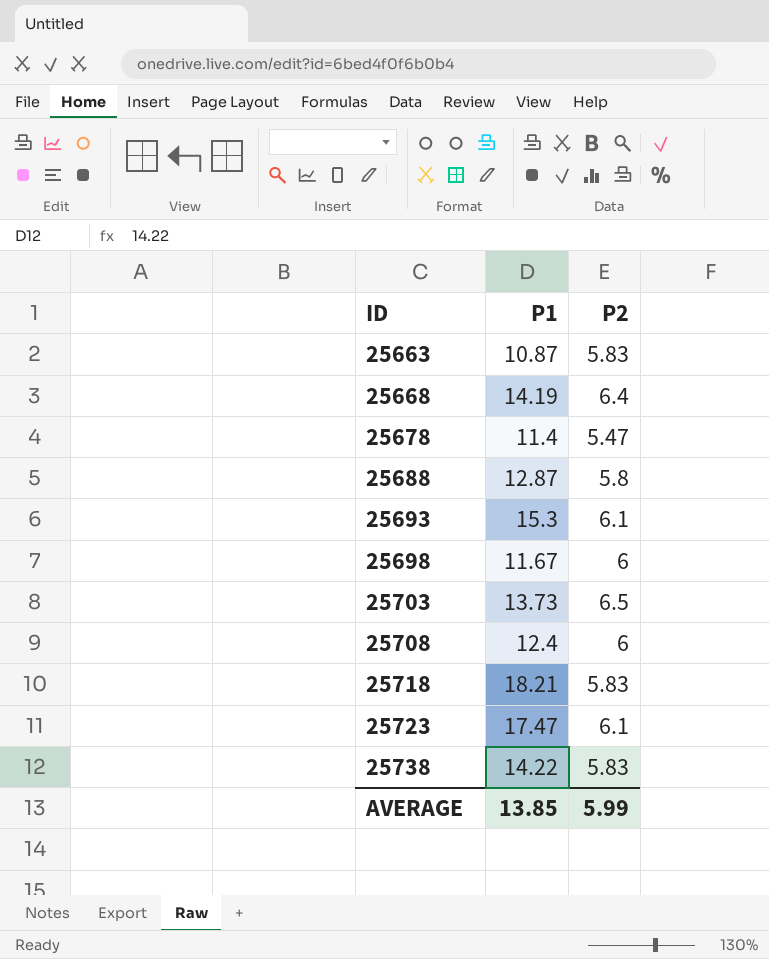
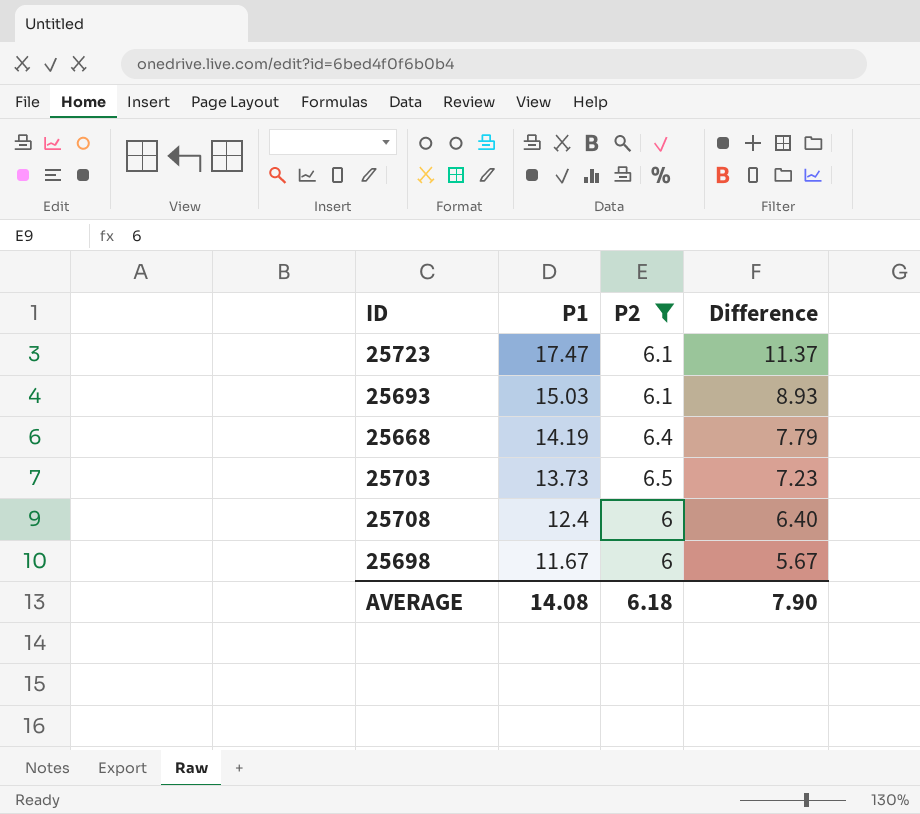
filter: none -> P2 >= 6
row order: ID ascending -> P1 descending
column Difference | formula: none -> [P1] - [P2]
25693 | P1: 15.3 -> 15.03
AVERAGE | P1: 13.85 -> 14.08
AVERAGE | P2: 5.99 -> 6.18

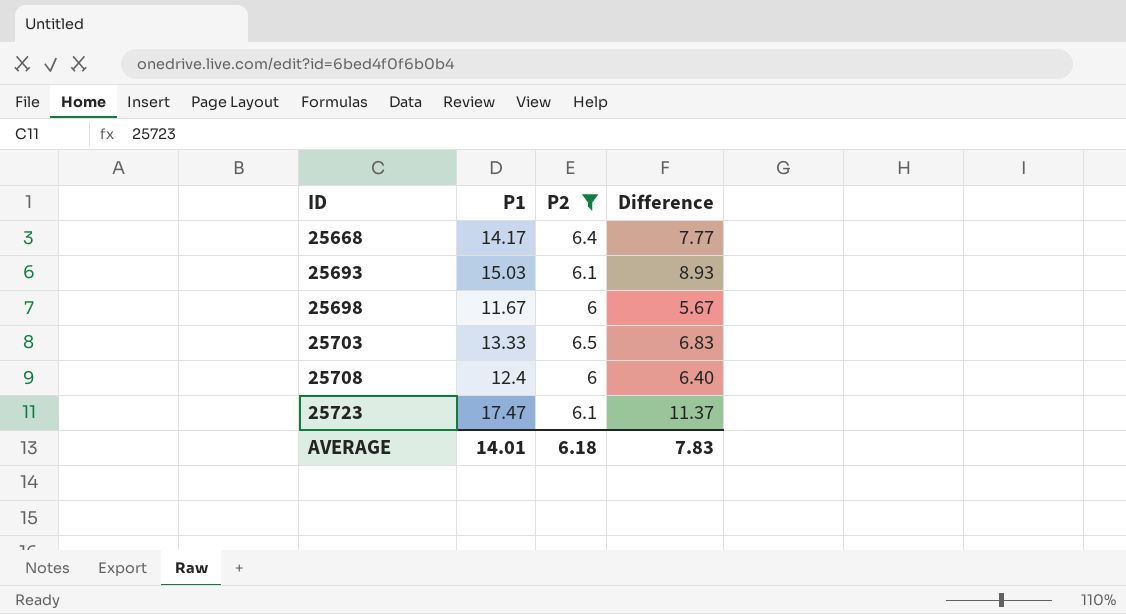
row order: P1 descending -> ID ascending
25668 | P1: 14.19 -> 14.17
25668 | Difference: 7.79 -> 7.77
25703 | P1: 13.73 -> 13.33
25703 | Difference: 7.23 -> 6.83
AVERAGE | P1: 14.08 -> 14.01
AVERAGE | Difference: 7.90 -> 7.83

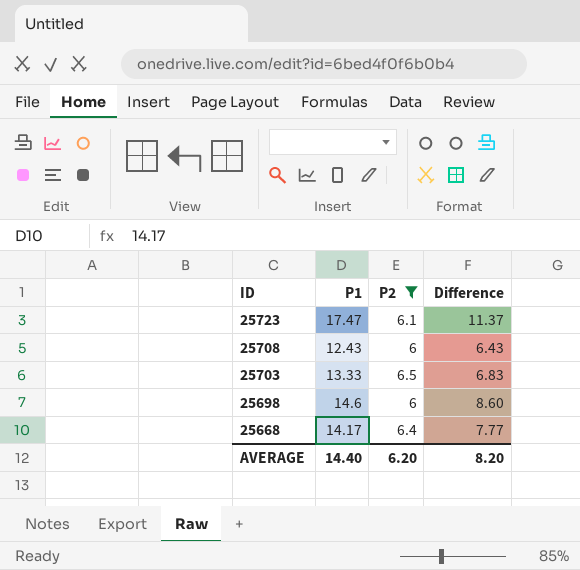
row order: ID ascending -> ID descending
row 25693: 15.03 | 6.1 | 8.93 -> none
25708 | P1: 12.4 -> 12.43
25708 | Difference: 6.40 -> 6.43
25698 | P1: 11.67 -> 14.6
25698 | Difference: 5.67 -> 8.60
AVERAGE | P1: 14.01 -> 14.40
AVERAGE | P2: 6.18 -> 6.20
AVERAGE | Difference: 7.83 -> 8.20

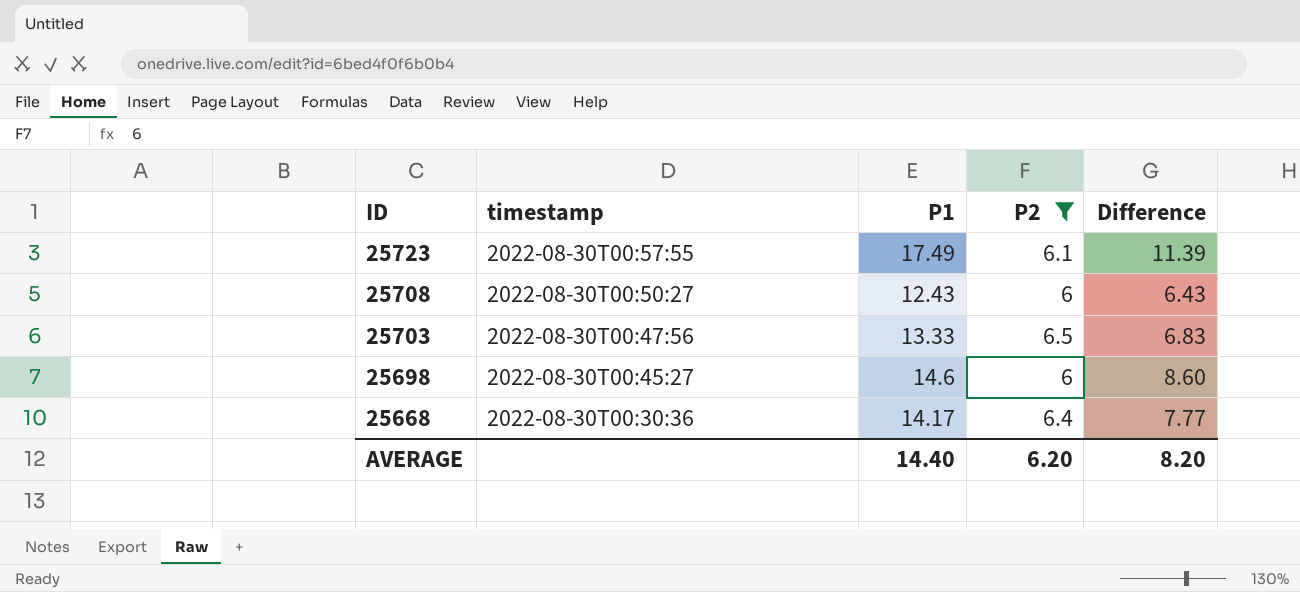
column timestamp | position: none -> 2
25723 | P1: 17.47 -> 17.49
25723 | Difference: 11.37 -> 11.39

